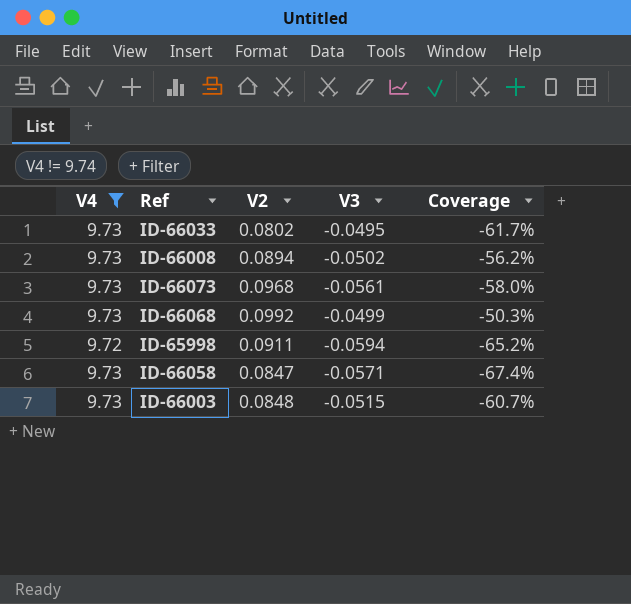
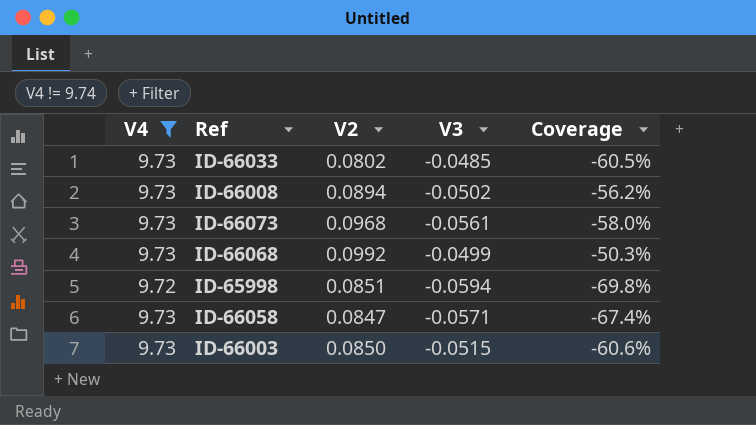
ID-66033 | V3: -0.0495 -> -0.0485
ID-66033 | Coverage: -61.7% -> -60.5%
ID-65998 | V2: 0.0911 -> 0.0851
ID-65998 | Coverage: -65.2% -> -69.8%
ID-66003 | V2: 0.0848 -> 0.0850
ID-66003 | Coverage: -60.7% -> -60.6%

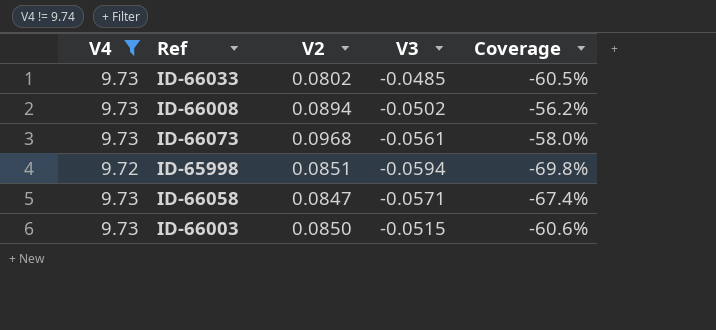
row ID-66068: 9.73 | 0.0992 | -0.0499 | -50.3% -> none

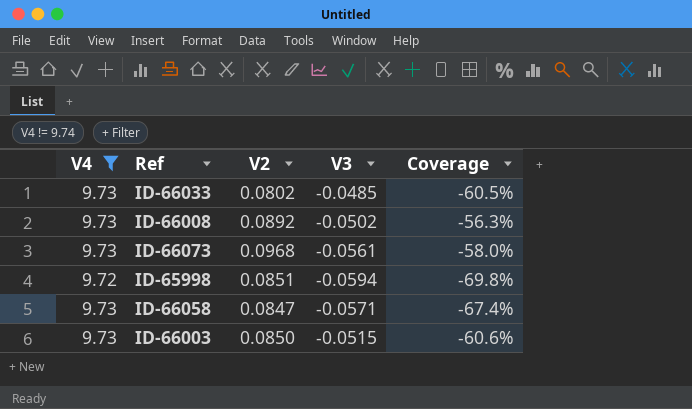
ID-66008 | V2: 0.0894 -> 0.0892
ID-66008 | Coverage: -56.2% -> -56.3%

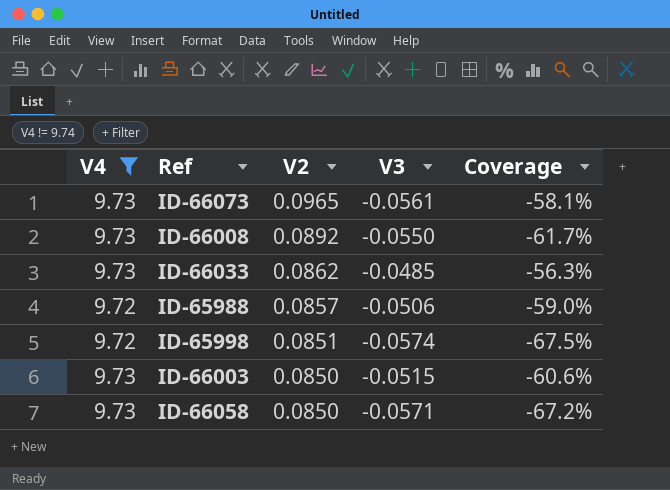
row order: none -> V2 descending
ID-66073 | V2: 0.0968 -> 0.0965
ID-66073 | Coverage: -58.0% -> -58.1%
ID-66008 | V3: -0.0502 -> -0.0550
ID-66008 | Coverage: -56.3% -> -61.7%
ID-66033 | V2: 0.0802 -> 0.0862
ID-66033 | Coverage: -60.5% -> -56.3%
row ID-65988: none -> 9.72 | 0.0857 | -0.0506 | -59.0%
ID-65998 | V3: -0.0594 -> -0.0574
ID-65998 | Coverage: -69.8% -> -67.5%
ID-66058 | V2: 0.0847 -> 0.0850
ID-66058 | Coverage: -67.4% -> -67.2%

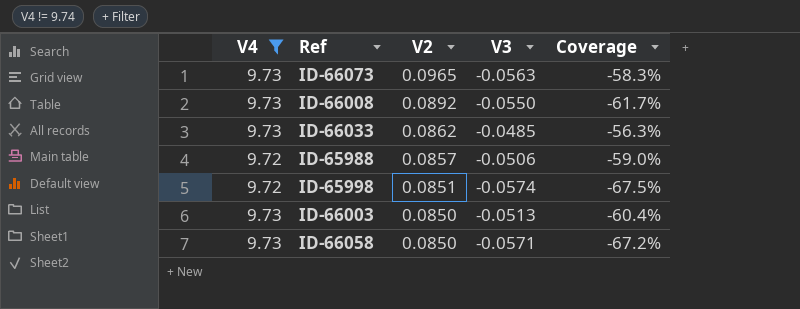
ID-66073 | V3: -0.0561 -> -0.0563
ID-66073 | Coverage: -58.1% -> -58.3%
ID-66003 | V3: -0.0515 -> -0.0513
ID-66003 | Coverage: -60.6% -> -60.4%

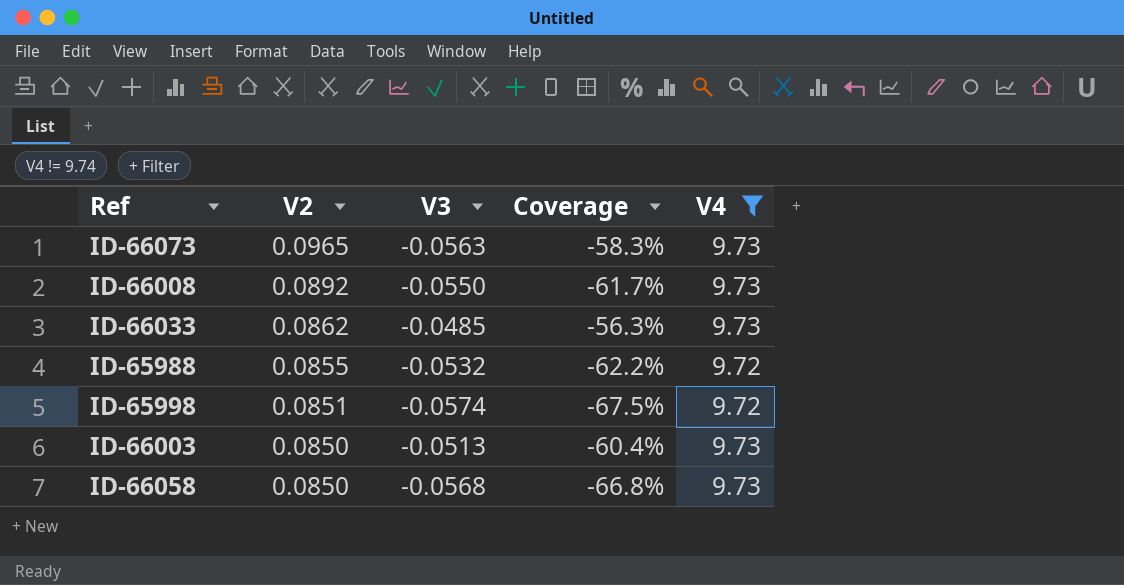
column V4 | position: 1 -> 5
ID-65988 | V2: 0.0857 -> 0.0855
ID-65988 | V3: -0.0506 -> -0.0532
ID-65988 | Coverage: -59.0% -> -62.2%
ID-66058 | V3: -0.0571 -> -0.0568
ID-66058 | Coverage: -67.2% -> -66.8%

